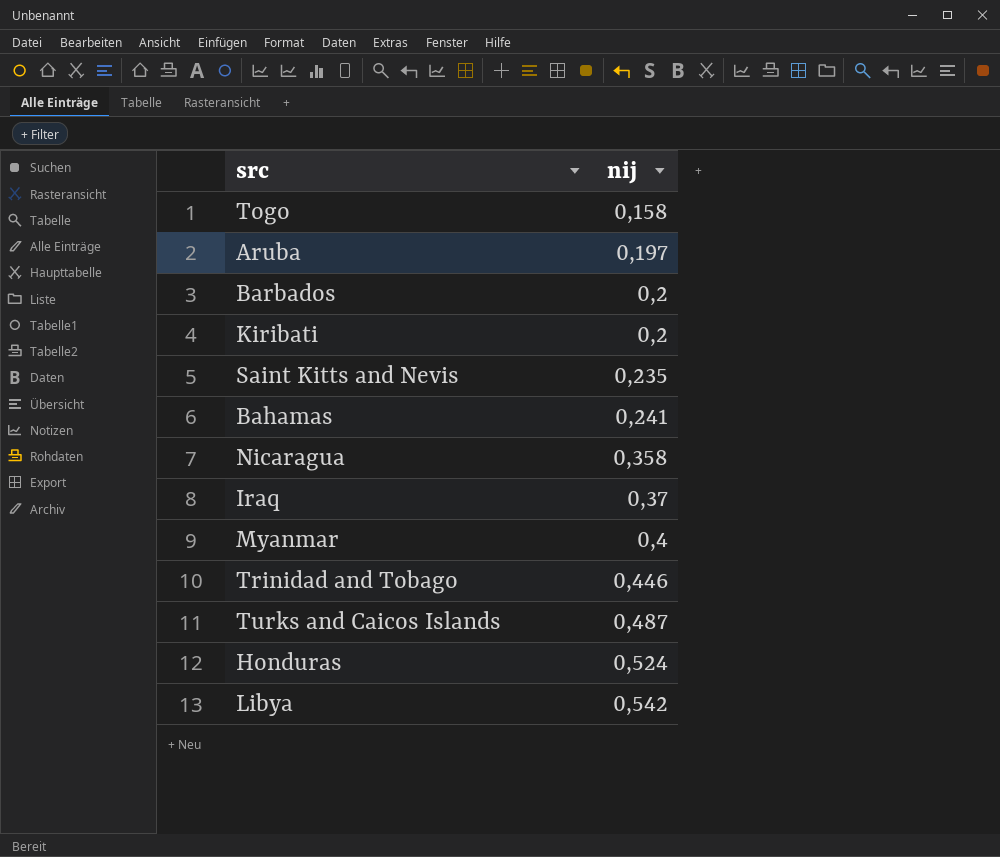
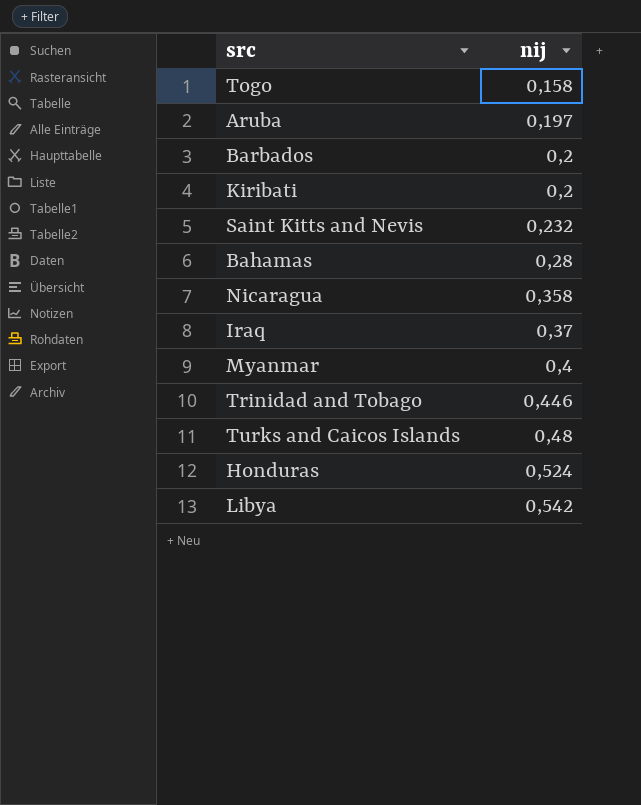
Saint Kitts and Nevis | nij: 0,235 -> 0,232
Bahamas | nij: 0,241 -> 0,28
Turks and Caicos Islands | nij: 0,487 -> 0,48

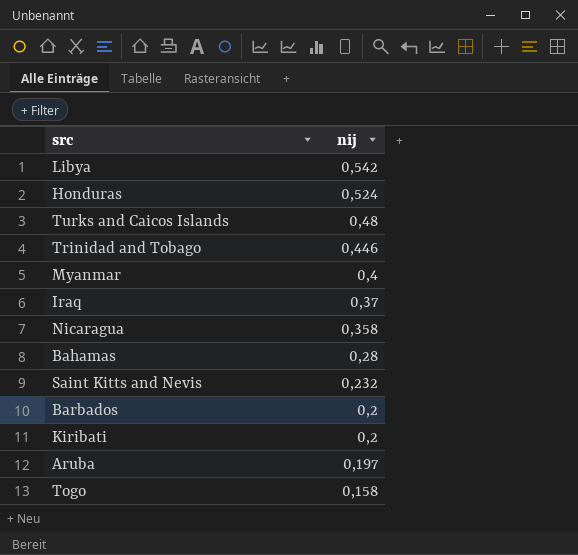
row order: nij ascending -> nij descending

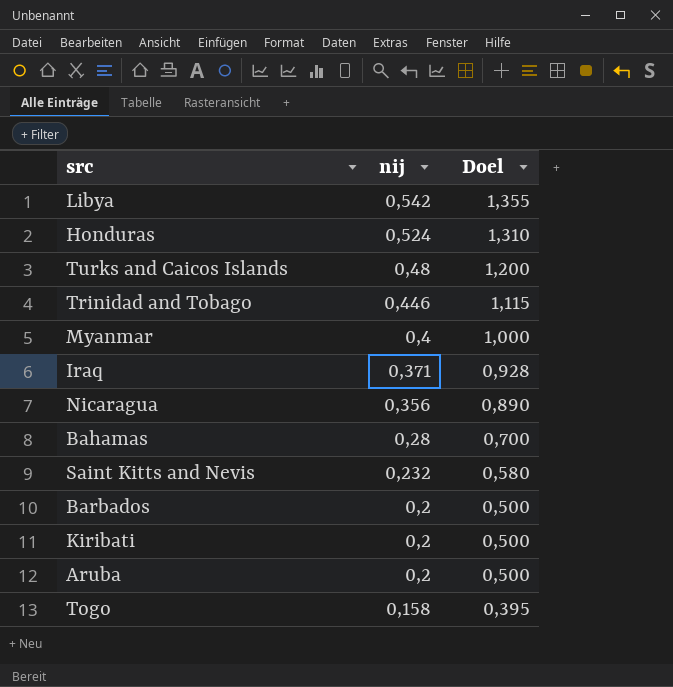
column Doel | formula: none -> [nij] * 2,5
Iraq | nij: 0,37 -> 0,371
Nicaragua | nij: 0,358 -> 0,356
Aruba | nij: 0,197 -> 0,2

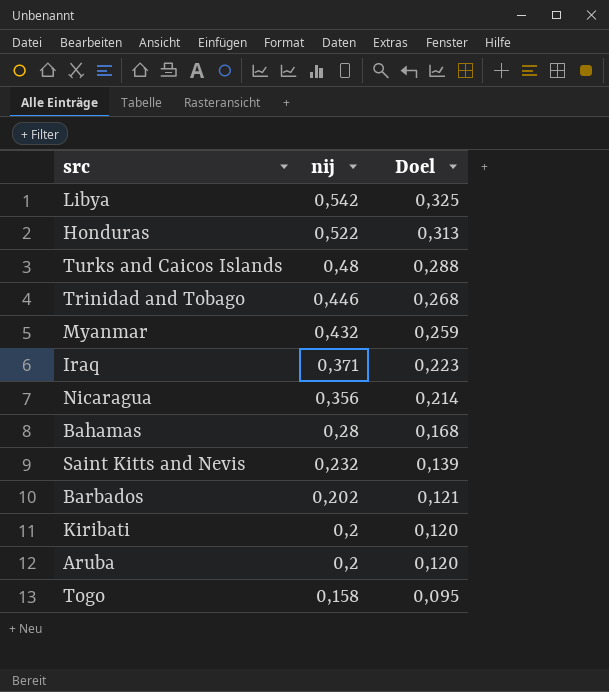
column Doel | formula: [nij] * 2,5 -> [nij] * 0,6
Honduras | nij: 0,524 -> 0,522
Myanmar | nij: 0,4 -> 0,432
Barbados | nij: 0,2 -> 0,202

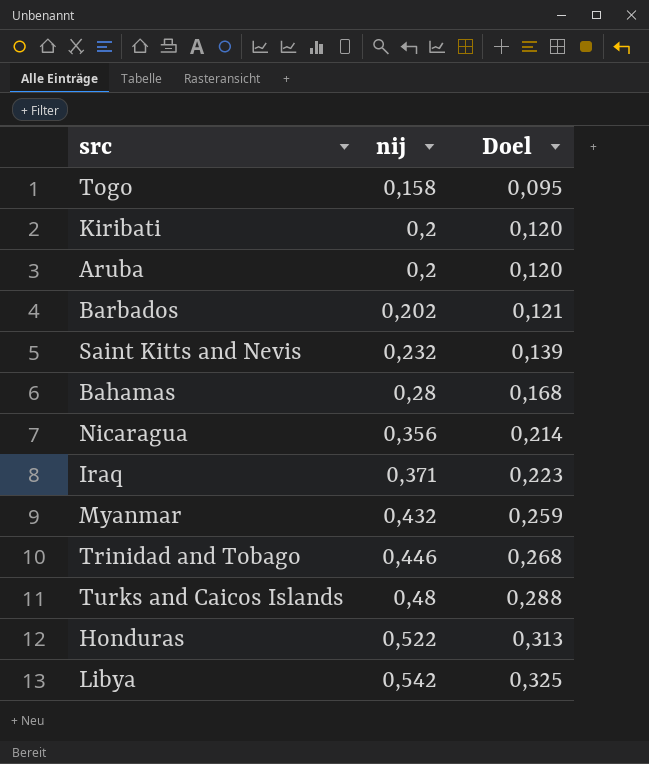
row order: nij descending -> nij ascending

